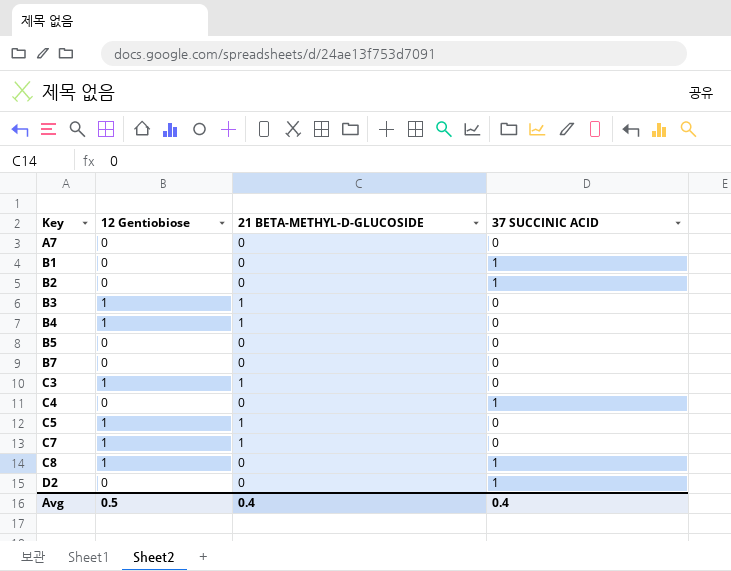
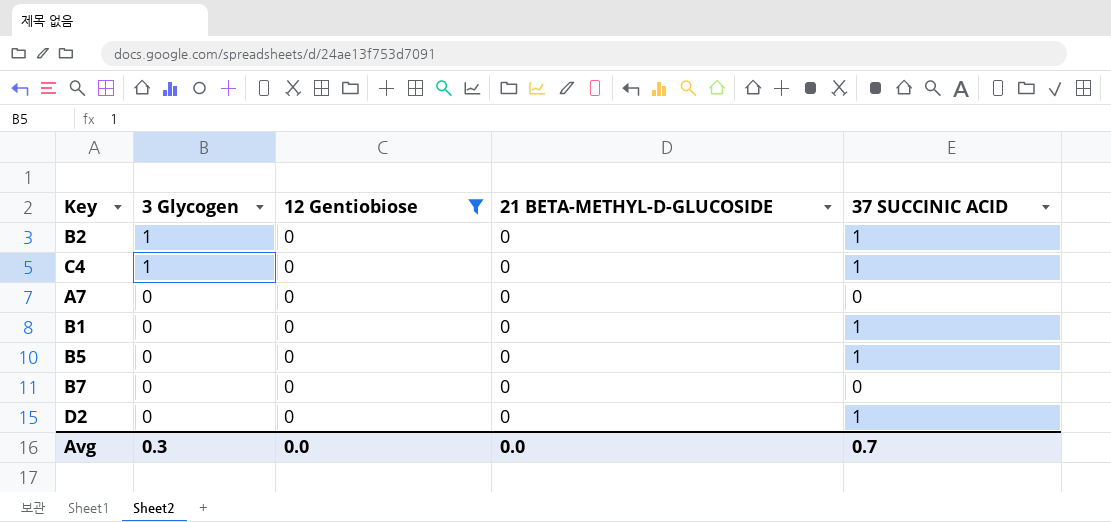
filter: none -> 12 Gentiobiose = 0
row order: Key ascending -> 3 Glycogen descending
column 3 Glycogen | position: none -> 2
B5 | 37 SUCCINIC ACID: 0 -> 1
Avg | 12 Gentiobiose: 0.5 -> 0.0
Avg | 21 BETA-METHYL-D-GLUCOSIDE: 0.4 -> 0.0
Avg | 37 SUCCINIC ACID: 0.4 -> 0.7

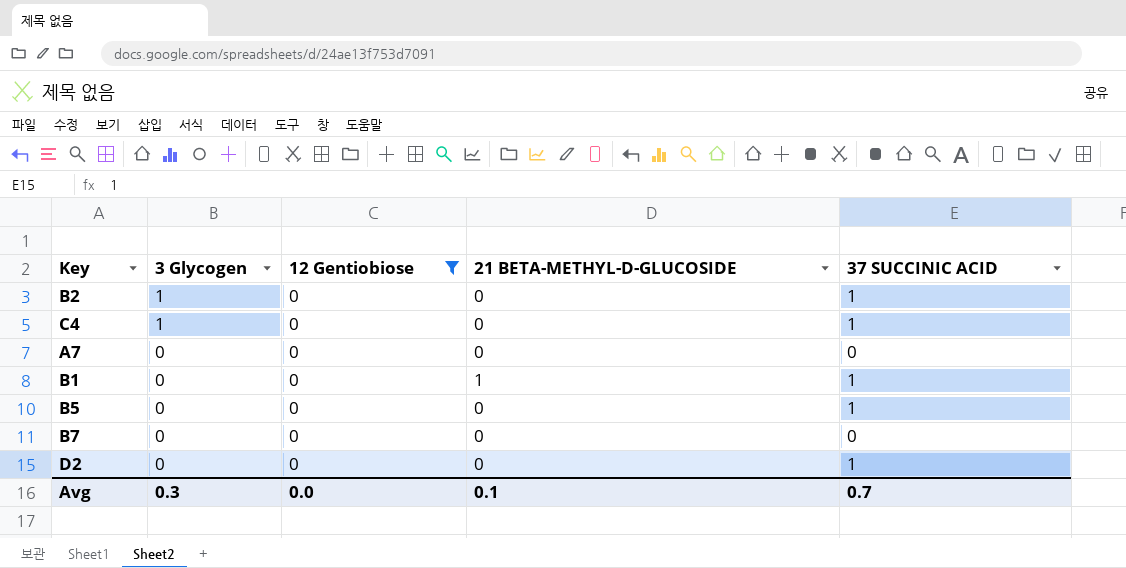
B1 | 21 BETA-METHYL-D-GLUCOSIDE: 0 -> 1
Avg | 21 BETA-METHYL-D-GLUCOSIDE: 0.0 -> 0.1

